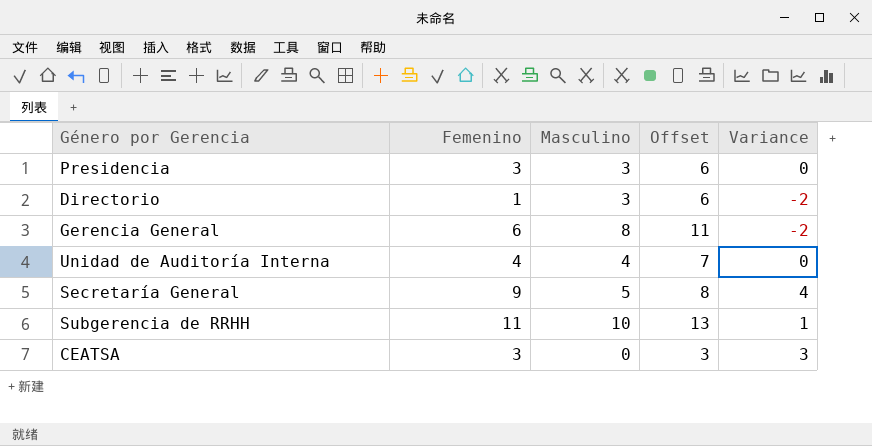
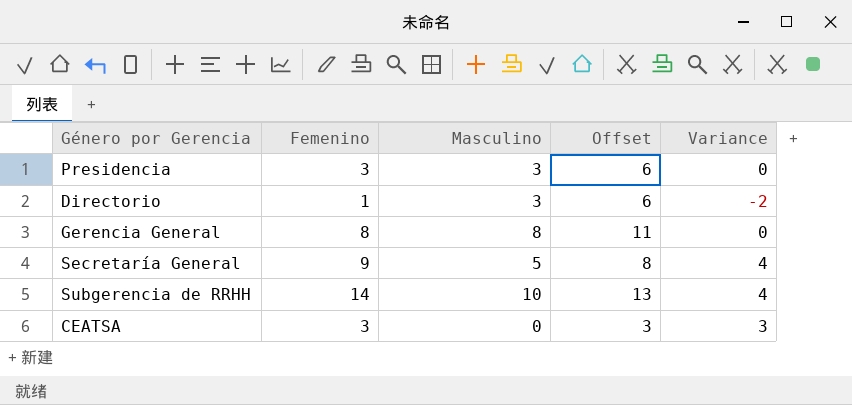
row Unidad de Auditoría Interna: 4 | 4 | 7 | 0 -> none
Gerencia General | Femenino: 6 -> 8
Gerencia General | Variance: -2 -> 0
Subgerencia de RRHH | Femenino: 11 -> 14
Subgerencia de RRHH | Variance: 1 -> 4

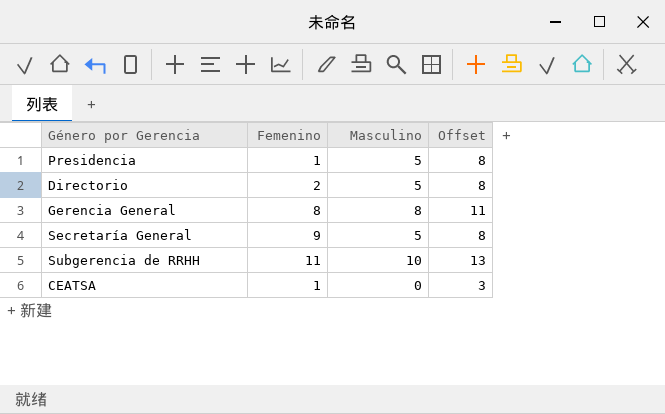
column Variance | formula: [Femenino] - [Masculino] -> none
Presidencia | Femenino: 3 -> 1
Presidencia | Masculino: 3 -> 5
Presidencia | Offset: 6 -> 8
Directorio | Femenino: 1 -> 2
Directorio | Masculino: 3 -> 5
Directorio | Offset: 6 -> 8
Subgerencia de RRHH | Femenino: 14 -> 11
CEATSA | Femenino: 3 -> 1

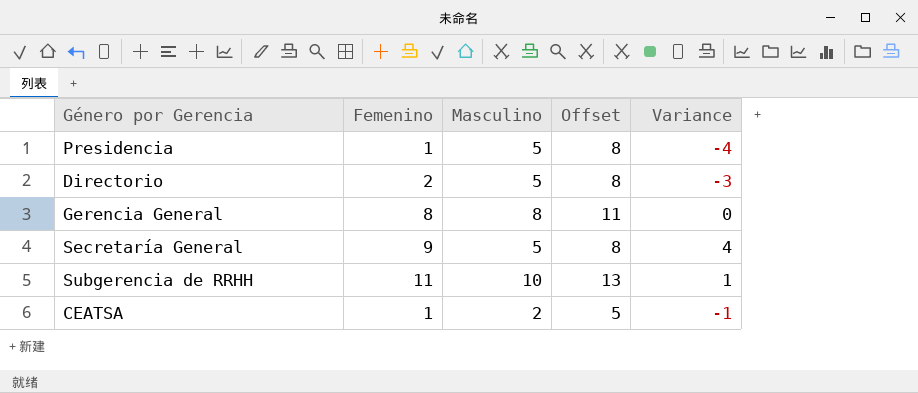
column Variance | formula: none -> [Femenino] - [Masculino]
CEATSA | Masculino: 0 -> 2
CEATSA | Offset: 3 -> 5

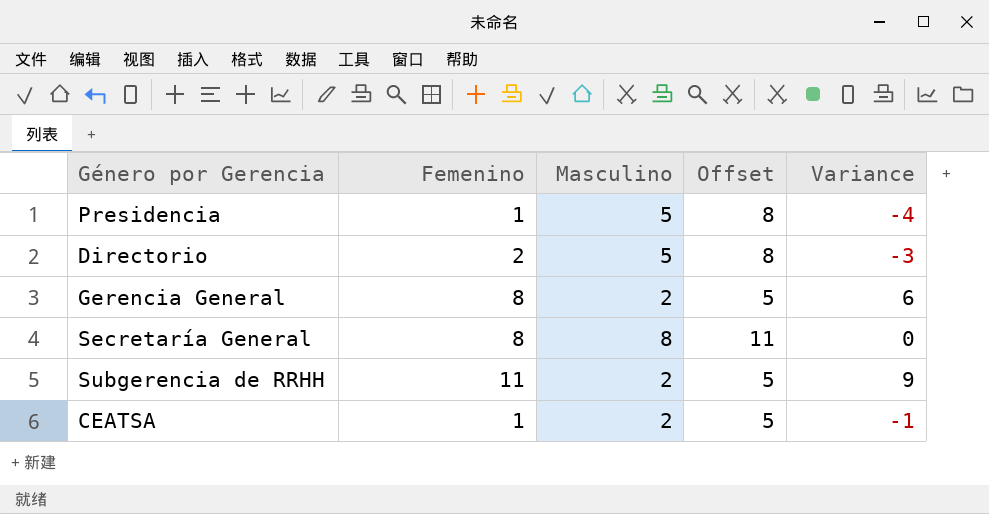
Gerencia General | Masculino: 8 -> 2
Gerencia General | Offset: 11 -> 5
Gerencia General | Variance: 0 -> 6
Secretaría General | Femenino: 9 -> 8
Secretaría General | Masculino: 5 -> 8
Secretaría General | Offset: 8 -> 11
Secretaría General | Variance: 4 -> 0
Subgerencia de RRHH | Masculino: 10 -> 2
Subgerencia de RRHH | Offset: 13 -> 5
Subgerencia de RRHH | Variance: 1 -> 9

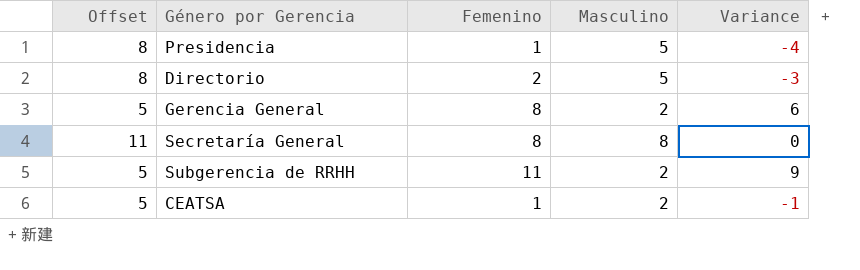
column Offset | position: 4 -> 1

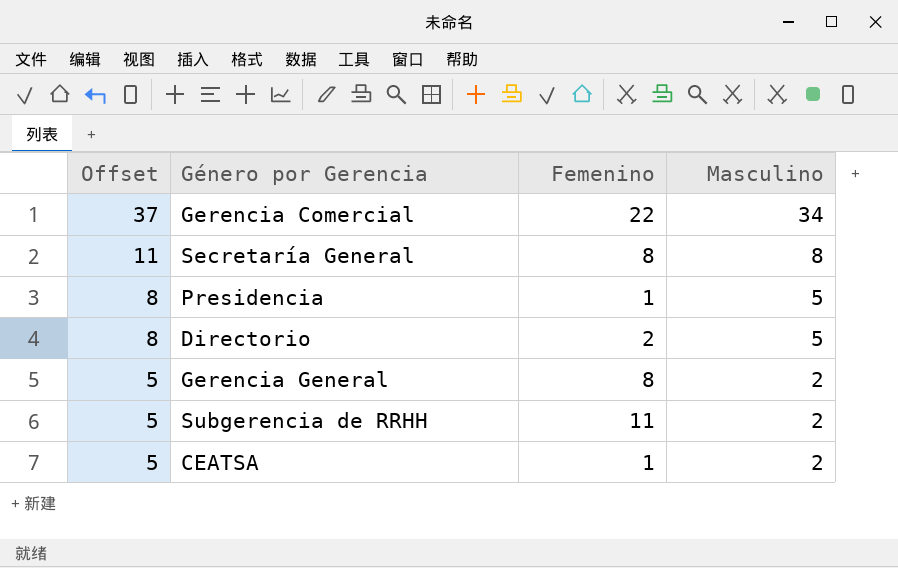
row order: none -> Offset descending
column Variance | formula: [Femenino] - [Masculino] -> none
row Gerencia Comercial: none -> 37 | 22 | 34

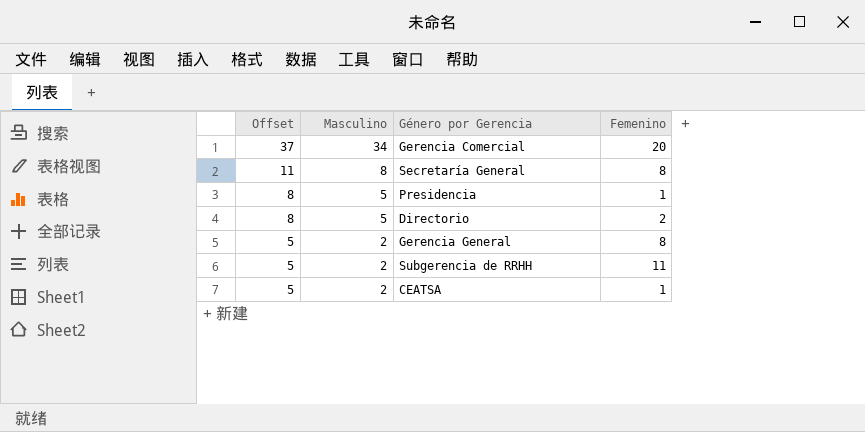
column Masculino | position: 4 -> 2
Gerencia Comercial | Femenino: 22 -> 20

